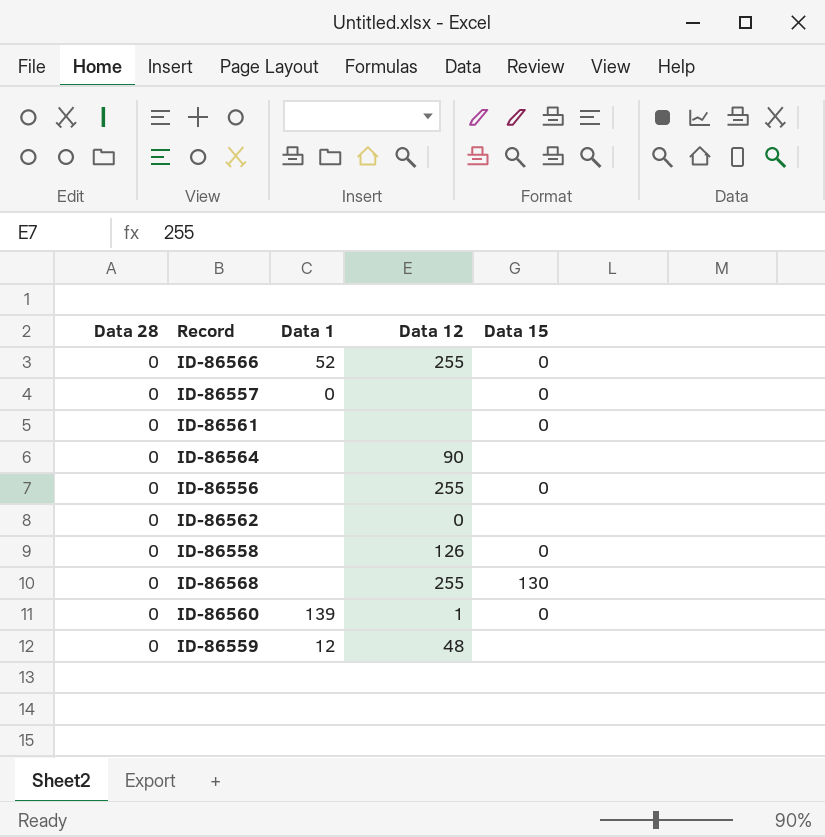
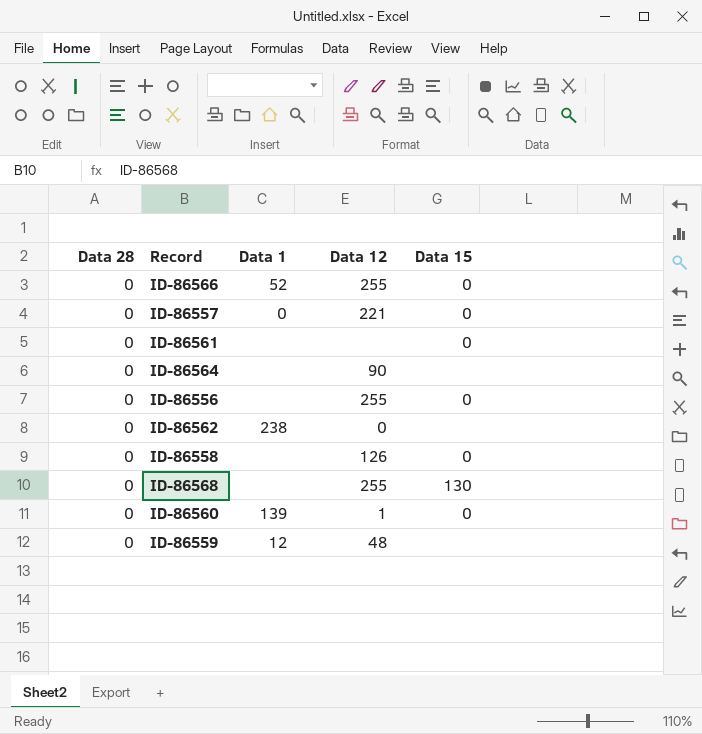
ID-86557 | Data 12: none -> 221
ID-86562 | Data 1: none -> 238

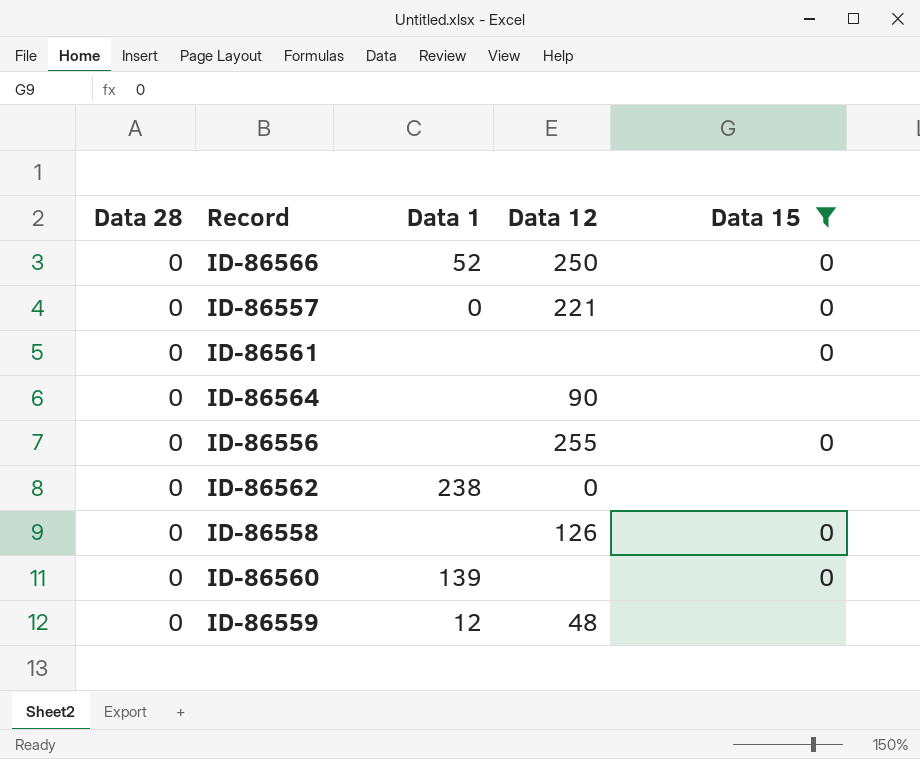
filter: none -> Data 15 != 130
ID-86566 | Data 12: 255 -> 250
ID-86560 | Data 12: 1 -> none

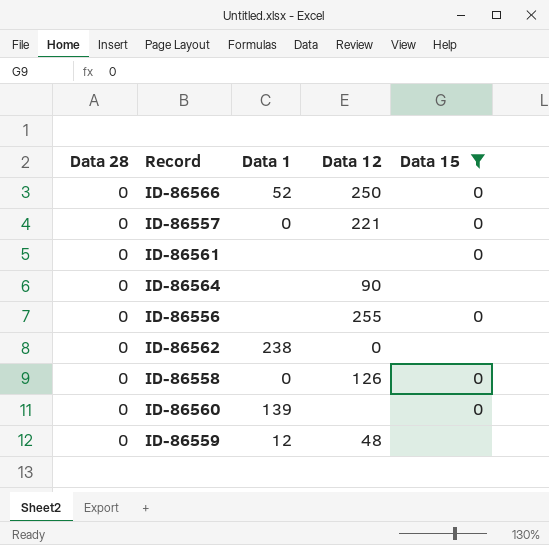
ID-86558 | Data 1: none -> 0

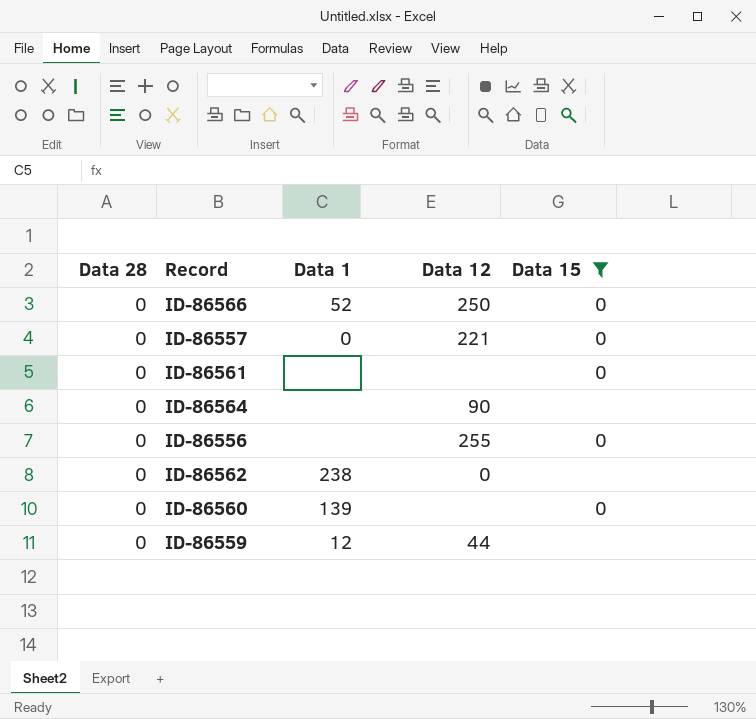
row ID-86558: 0 | 0 | 126 | 0 -> none
ID-86559 | Data 12: 48 -> 44

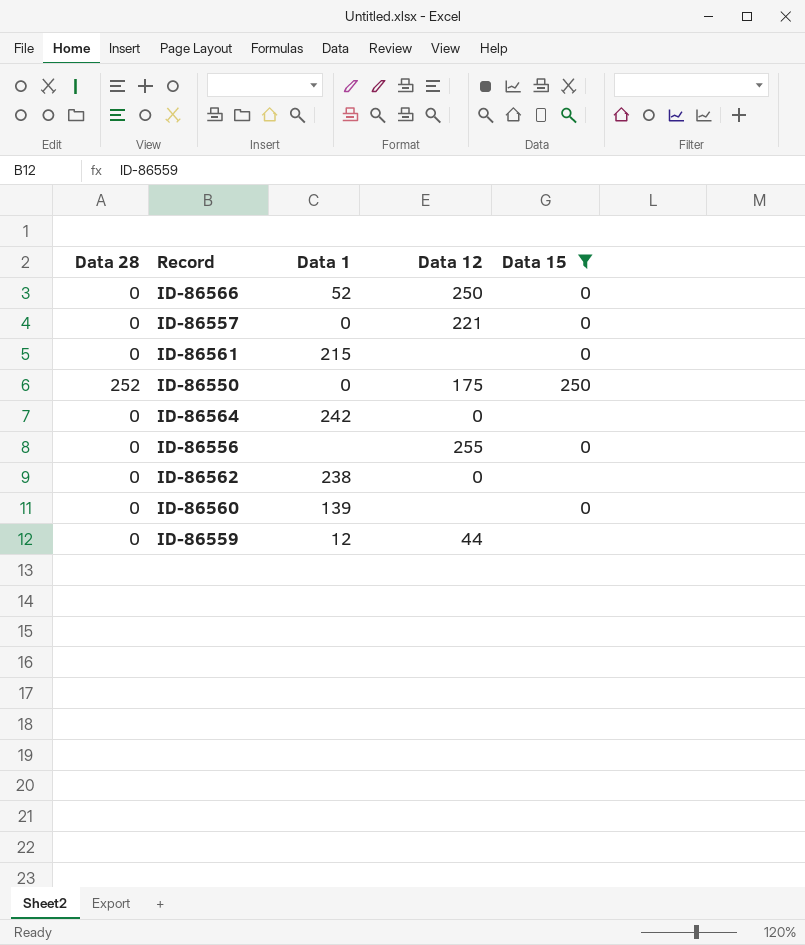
ID-86561 | Data 1: none -> 215
row ID-86550: none -> 252 | 0 | 175 | 250
ID-86564 | Data 1: none -> 242
ID-86564 | Data 12: 90 -> 0

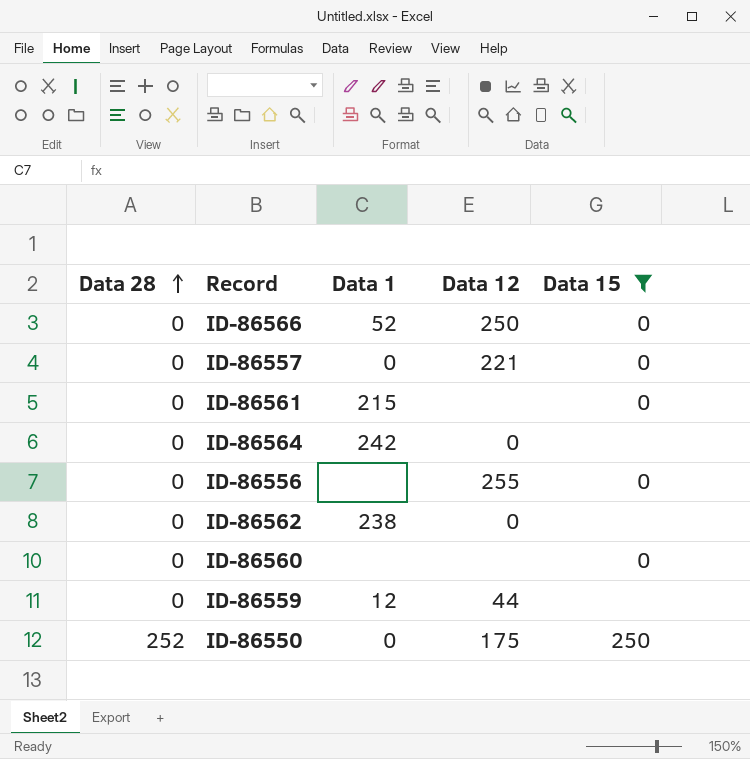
row order: none -> Data 28 ascending
ID-86560 | Data 1: 139 -> none

